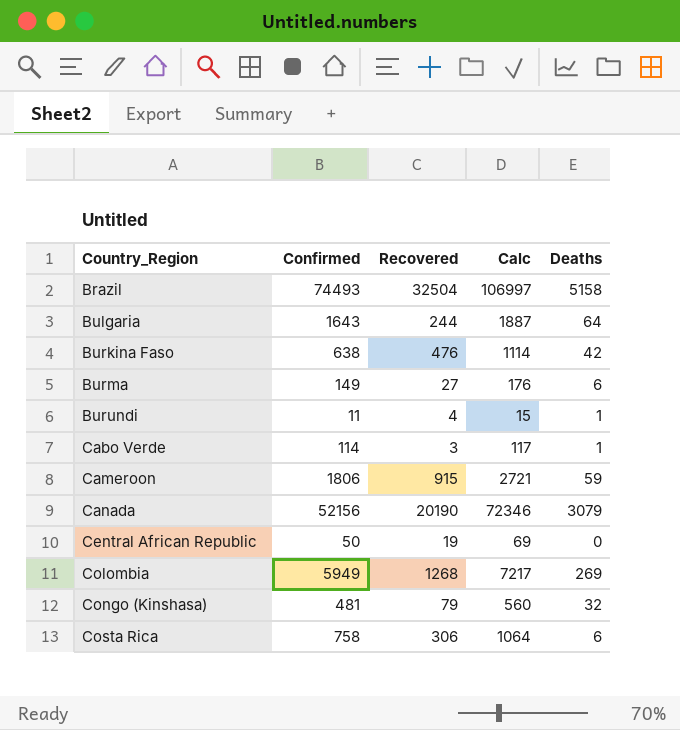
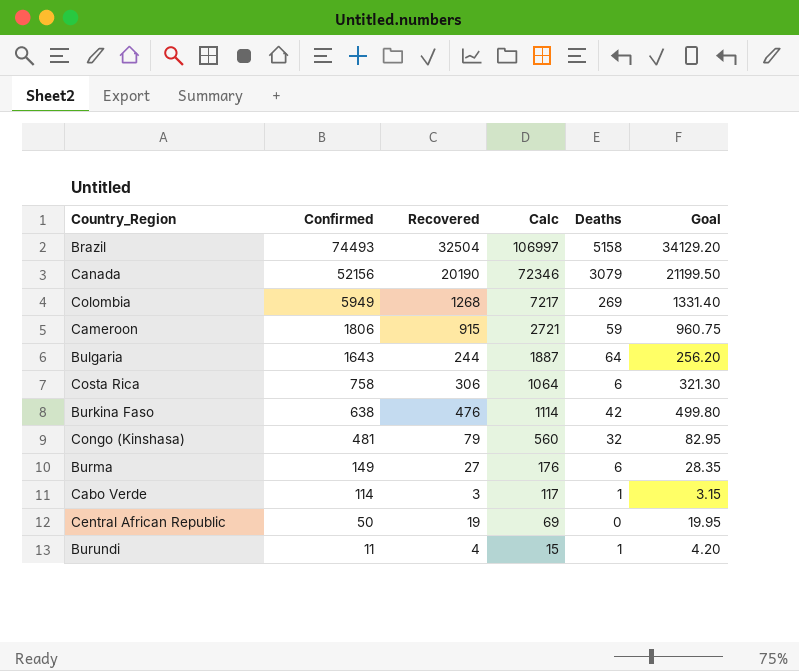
row order: Country_Region ascending -> Confirmed descending
column Goal | formula: none -> [Recovered] * 1.05

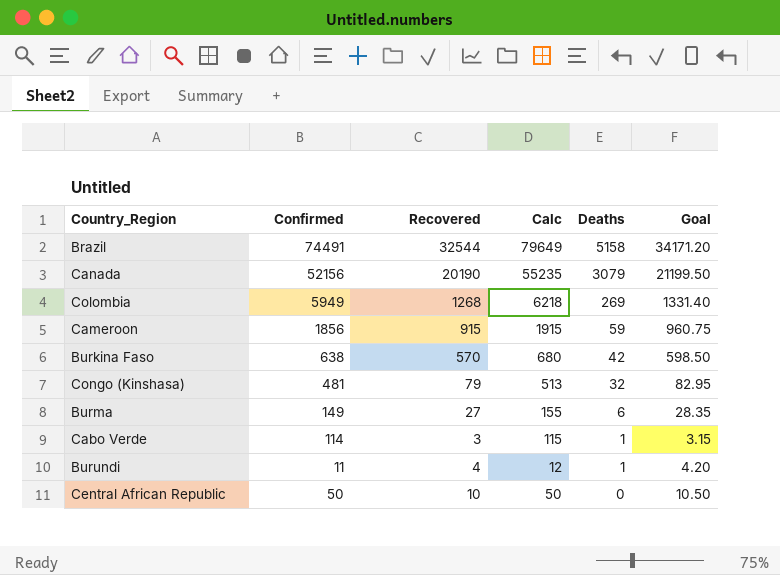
row order: Confirmed descending -> Deaths descending
column Calc | formula: [Confirmed] + [Recovered] -> [Confirmed] + [Deaths]
row Bulgaria: 1643 | 244 | 1887 | 64 | 256.20 -> none
row Costa Rica: 758 | 306 | 1064 | 6 | 321.30 -> none
Brazil | Confirmed: 74493 -> 74491
Brazil | Recovered: 32504 -> 32544
Brazil | Goal: 34129.20 -> 34171.20
Cameroon | Confirmed: 1806 -> 1856
Burkina Faso | Recovered: 476 -> 570
Burkina Faso | Goal: 499.80 -> 598.50
Central African Republic | Recovered: 19 -> 10
Central African Republic | Goal: 19.95 -> 10.50

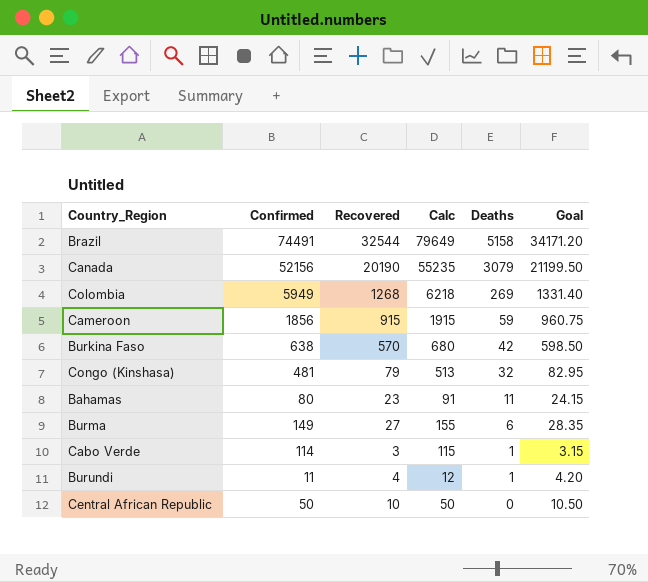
row Bahamas: none -> 80 | 23 | 91 | 11 | 24.15

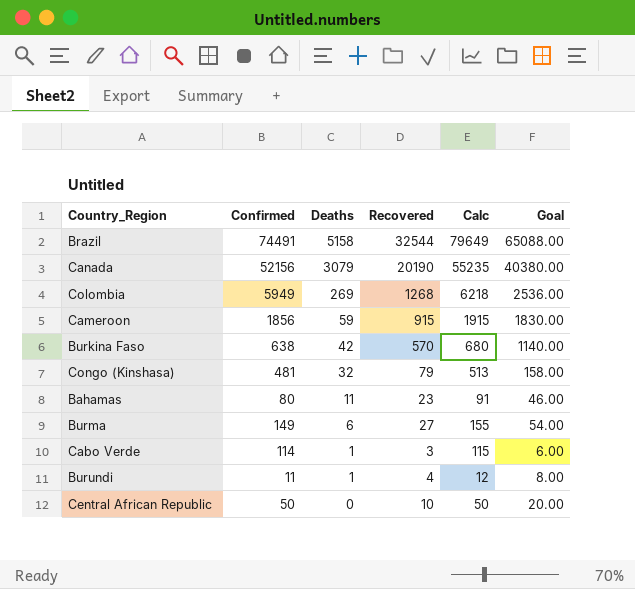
column Deaths | position: 5 -> 3
column Goal | formula: [Recovered] * 1.05 -> [Recovered] * 2

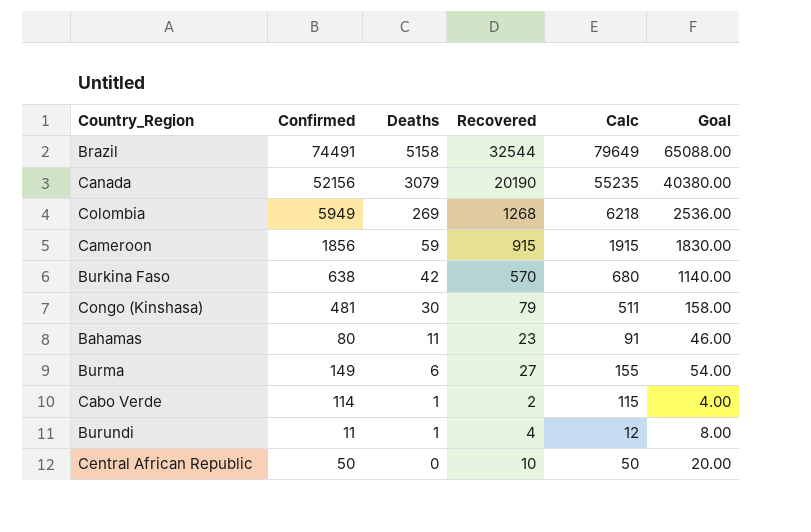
Congo (Kinshasa) | Deaths: 32 -> 30
Congo (Kinshasa) | Calc: 513 -> 511
Cabo Verde | Recovered: 3 -> 2
Cabo Verde | Goal: 6.00 -> 4.00

